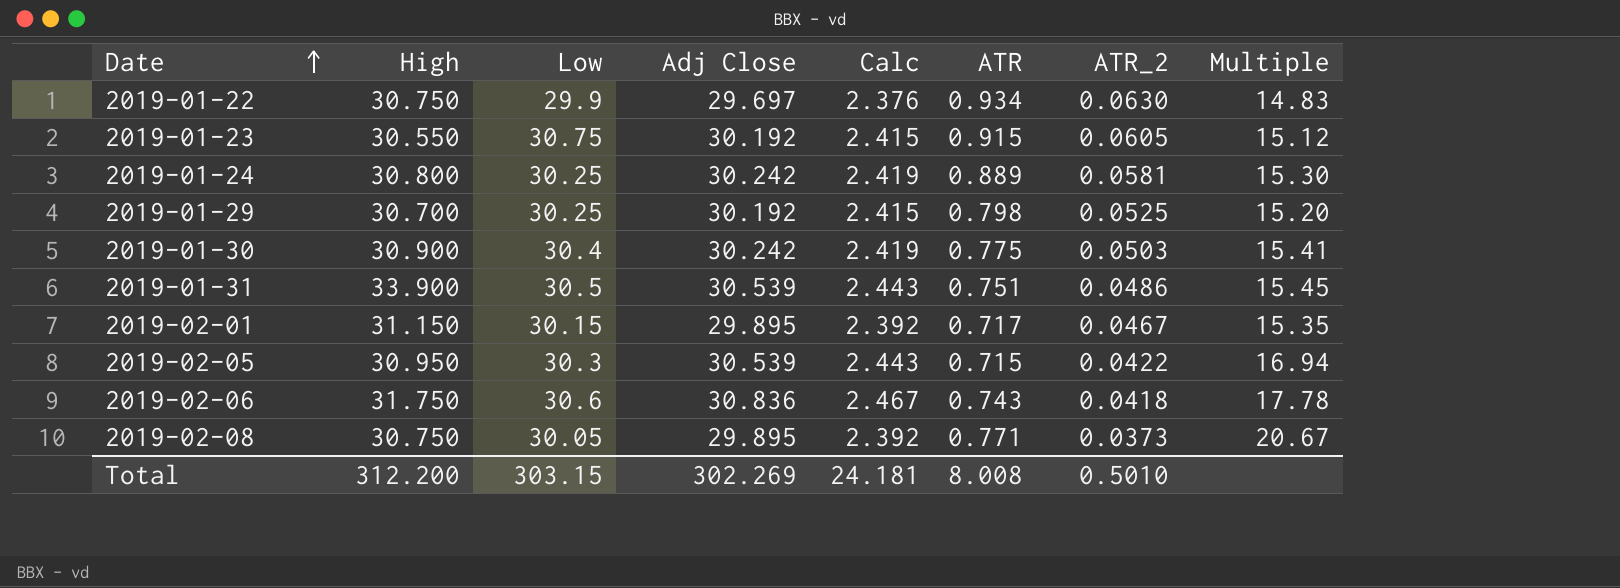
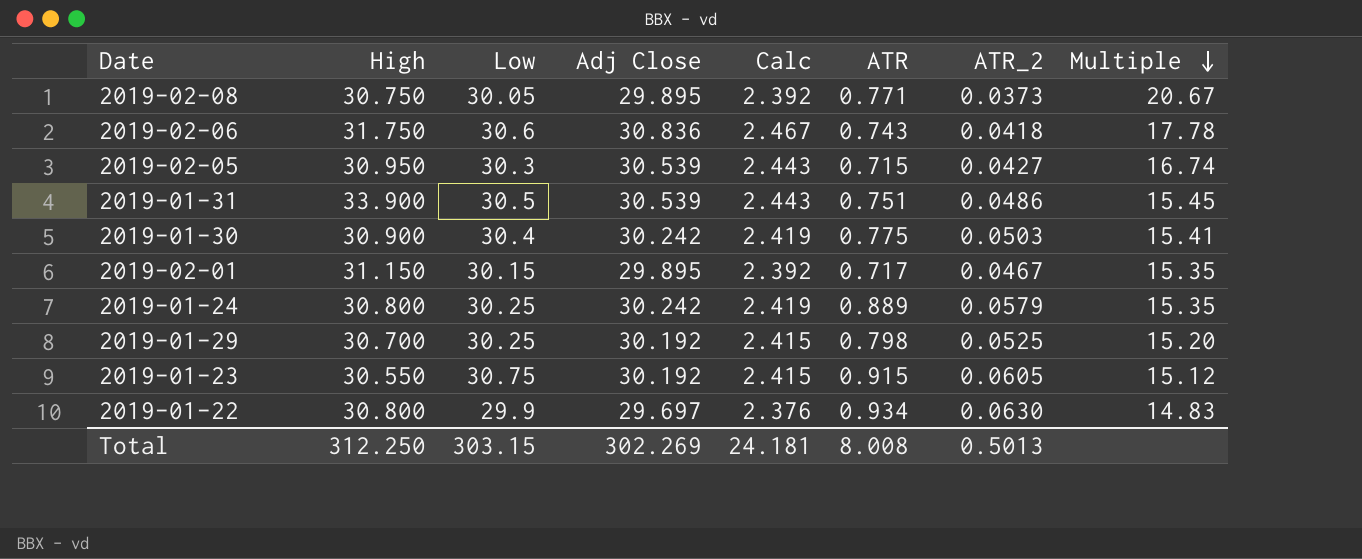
row order: Date ascending -> Multiple descending
2019-02-05 | ATR_2: 0.0422 -> 0.0427
2019-02-05 | Multiple: 16.94 -> 16.74
2019-01-24 | ATR_2: 0.0581 -> 0.0579
2019-01-24 | Multiple: 15.30 -> 15.35
2019-01-22 | High: 30.750 -> 30.800
Total | High: 312.200 -> 312.250
Total | ATR_2: 0.5010 -> 0.5013

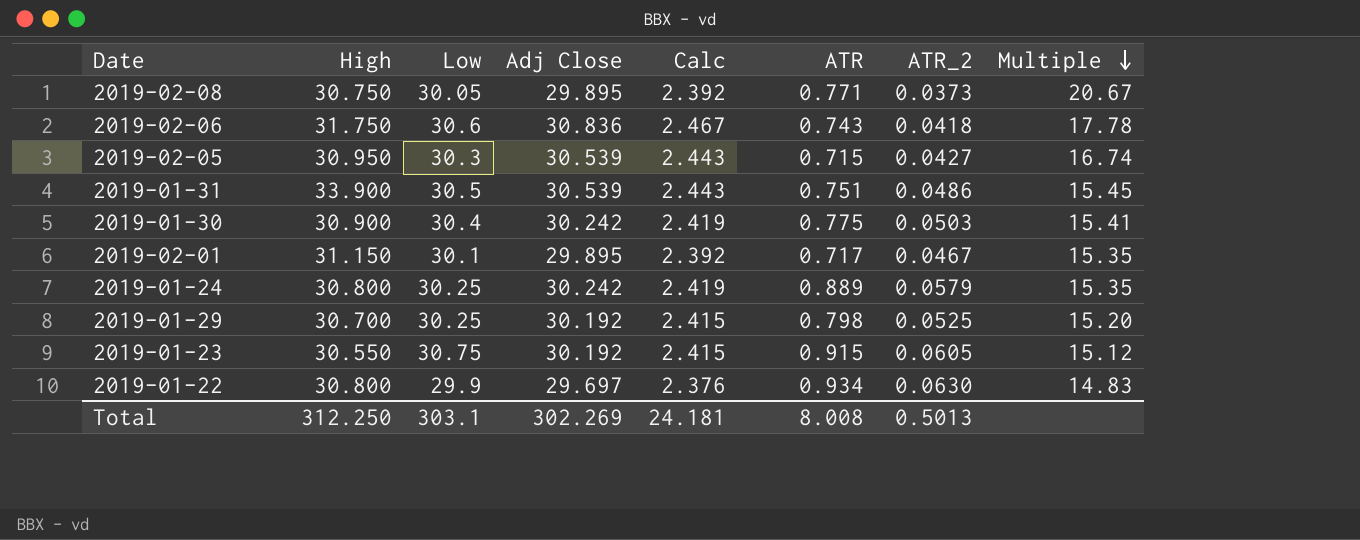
2019-02-01 | Low: 30.15 -> 30.1
Total | Low: 303.15 -> 303.1

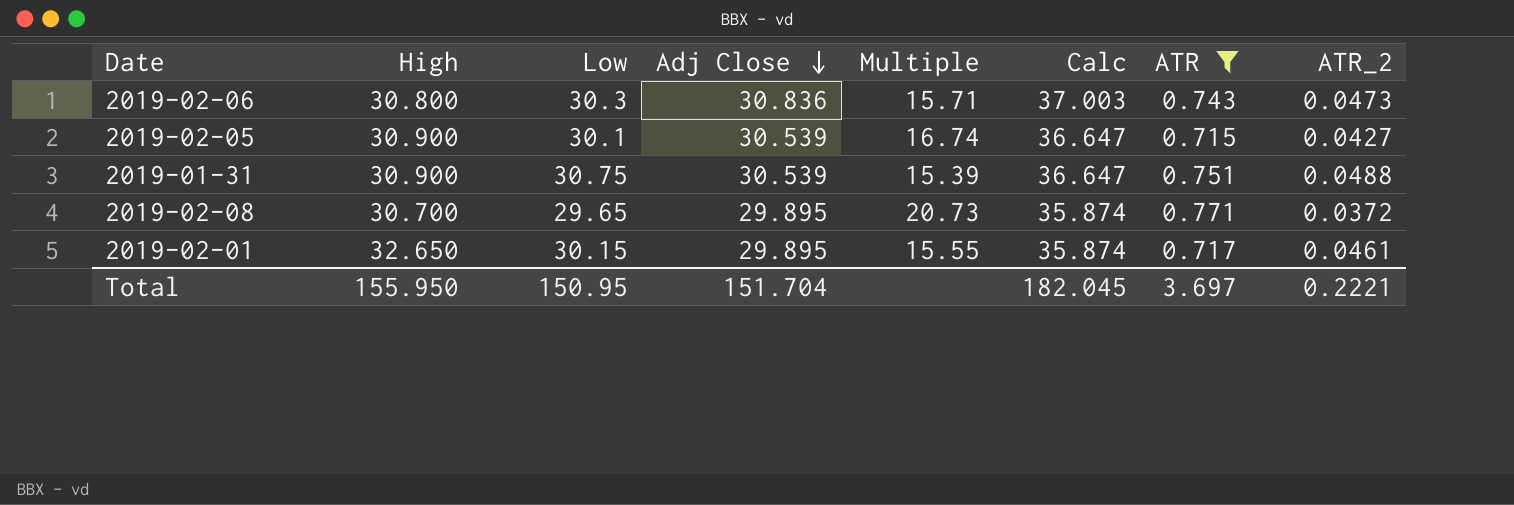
filter: none -> ATR <= 0.771
row order: Multiple descending -> Adj Close descending
column Multiple | position: 8 -> 5
column Calc | formula: [Adj Close] * 0.08 -> [Adj Close] * 1.2
2019-02-06 | High: 31.750 -> 30.800
2019-02-06 | Low: 30.6 -> 30.3
2019-02-06 | Multiple: 17.78 -> 15.71
2019-02-06 | ATR_2: 0.0418 -> 0.0473
2019-02-05 | High: 30.950 -> 30.900
2019-02-05 | Low: 30.3 -> 30.1
2019-01-31 | High: 33.900 -> 30.900
2019-01-31 | Low: 30.5 -> 30.75
2019-01-31 | Multiple: 15.45 -> 15.39
2019-01-31 | ATR_2: 0.0486 -> 0.0488
2019-02-08 | High: 30.750 -> 30.700
2019-02-08 | Low: 30.05 -> 29.65
2019-02-08 | Multiple: 20.67 -> 20.73
2019-02-08 | ATR_2: 0.0373 -> 0.0372
2019-02-01 | High: 31.150 -> 32.650
2019-02-01 | Low: 30.1 -> 30.15
2019-02-01 | Multiple: 15.35 -> 15.55
2019-02-01 | ATR_2: 0.0467 -> 0.0461
Total | High: 312.250 -> 155.950
Total | Low: 303.1 -> 150.95
Total | Adj Close: 302.269 -> 151.704
Total | Calc: 24.181 -> 182.045
Total | ATR: 8.008 -> 3.697
Total | ATR_2: 0.5013 -> 0.2221

